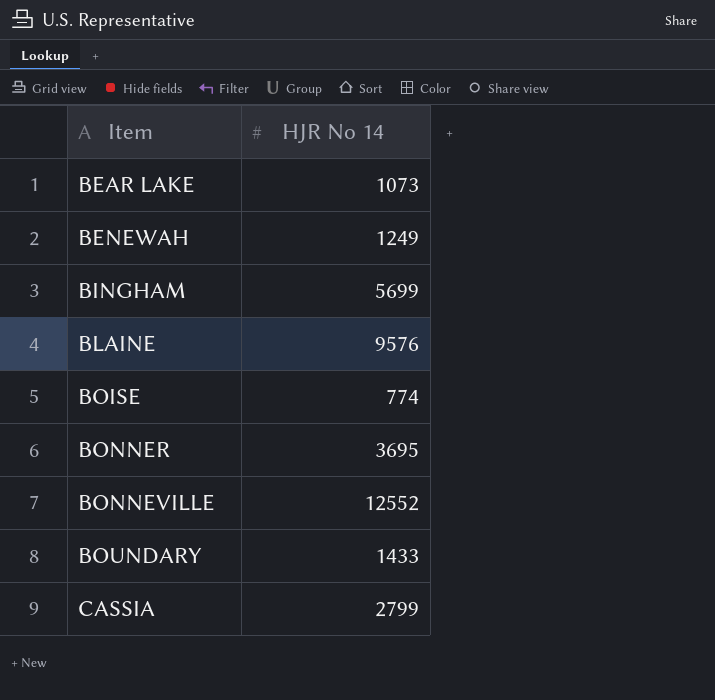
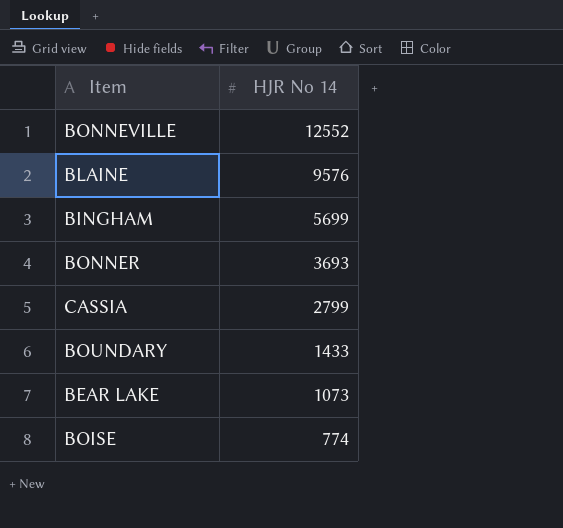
row order: Item ascending -> HJR No 14 descending
row BENEWAH: 1249 -> none
BONNER | HJR No 14: 3695 -> 3693

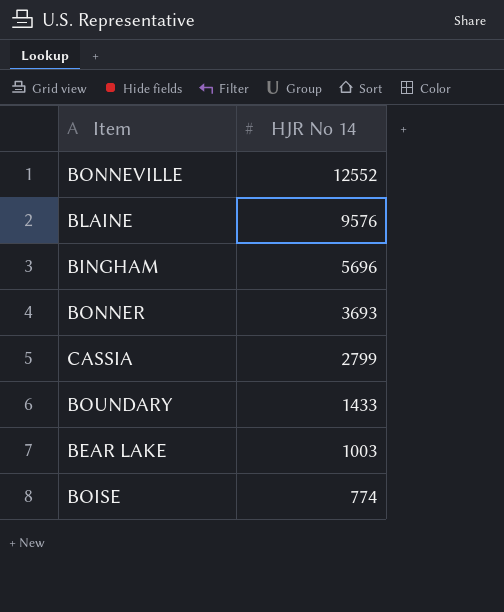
BINGHAM | HJR No 14: 5699 -> 5696
BEAR LAKE | HJR No 14: 1073 -> 1003

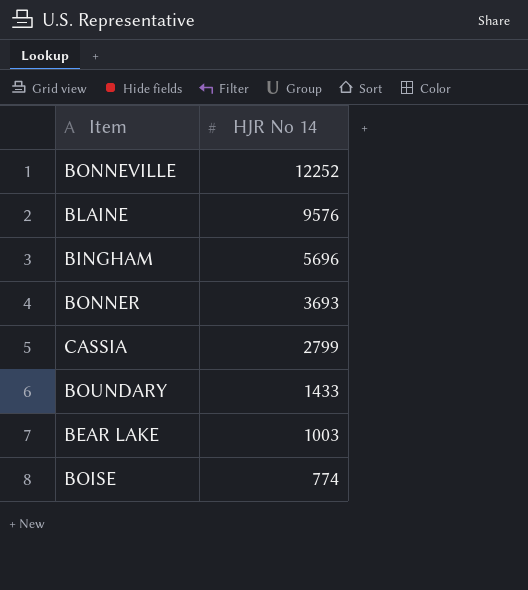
BONNEVILLE | HJR No 14: 12552 -> 12252

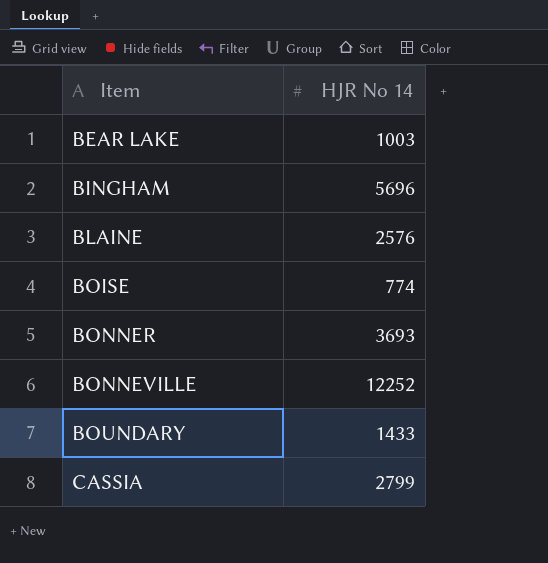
row order: HJR No 14 descending -> Item ascending
BLAINE | HJR No 14: 9576 -> 2576

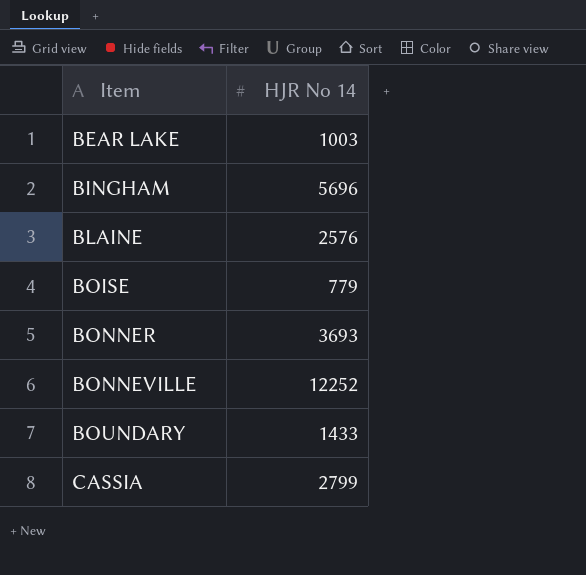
BOISE | HJR No 14: 774 -> 779

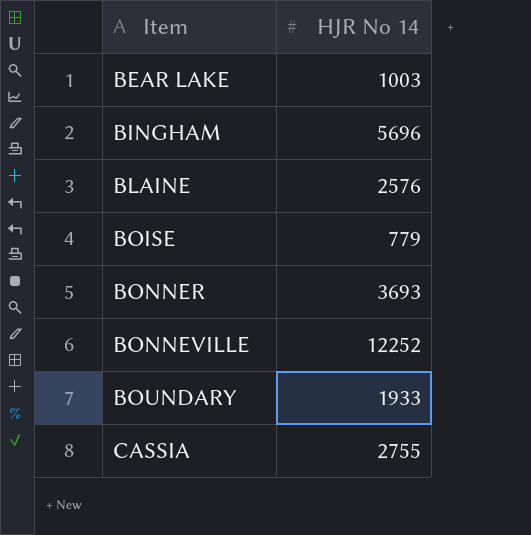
BOUNDARY | HJR No 14: 1433 -> 1933
CASSIA | HJR No 14: 2799 -> 2755

